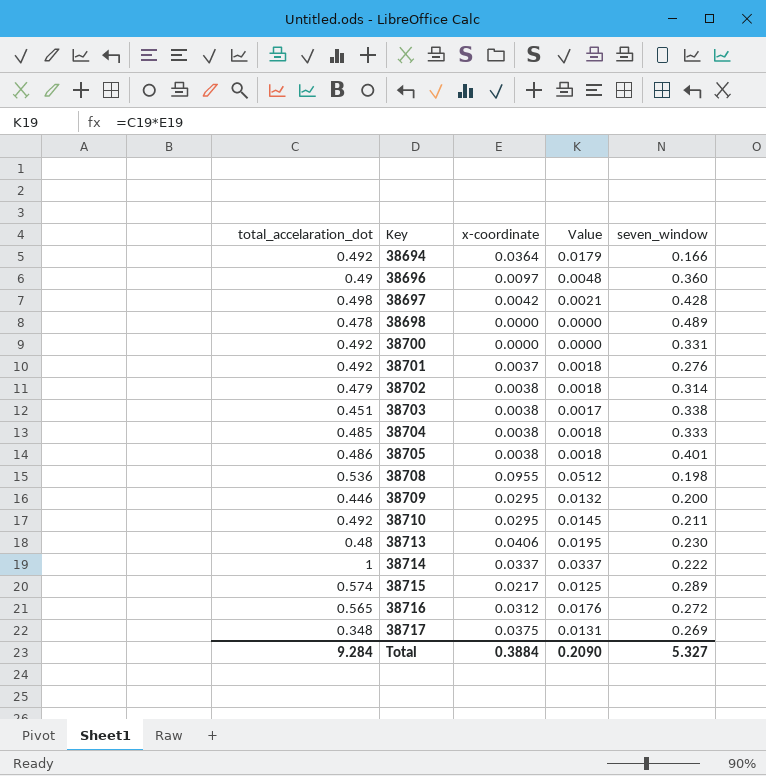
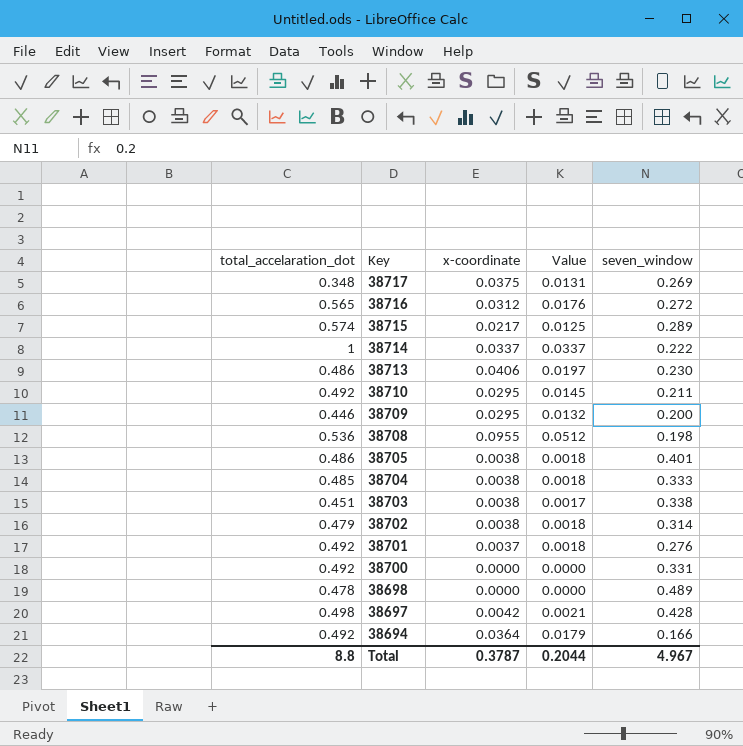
row order: Key ascending -> Key descending
row 38696: 0.49 | 0.0097 | 0.0048 | 0.360 -> none
38713 | total_accelaration_dot: 0.48 -> 0.486
38713 | Value: 0.0195 -> 0.0197
Total | total_accelaration_dot: 9.284 -> 8.8
Total | x-coordinate: 0.3884 -> 0.3787
Total | Value: 0.2090 -> 0.2044
Total | seven_window: 5.327 -> 4.967

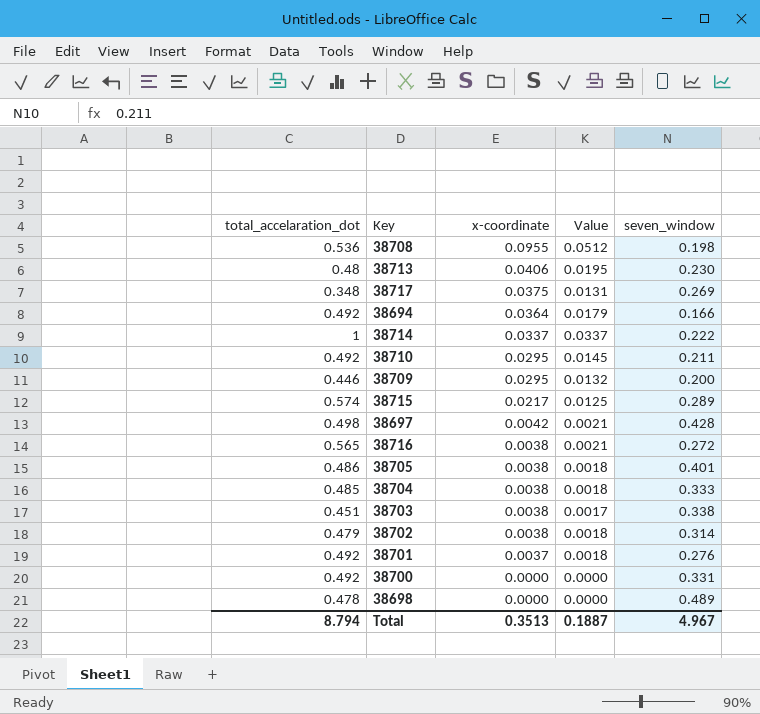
row order: Key descending -> x-coordinate descending
38713 | total_accelaration_dot: 0.486 -> 0.48
38713 | Value: 0.0197 -> 0.0195
38716 | x-coordinate: 0.0312 -> 0.0038
38716 | Value: 0.0176 -> 0.0021
Total | total_accelaration_dot: 8.8 -> 8.794
Total | x-coordinate: 0.3787 -> 0.3513
Total | Value: 0.2044 -> 0.1887

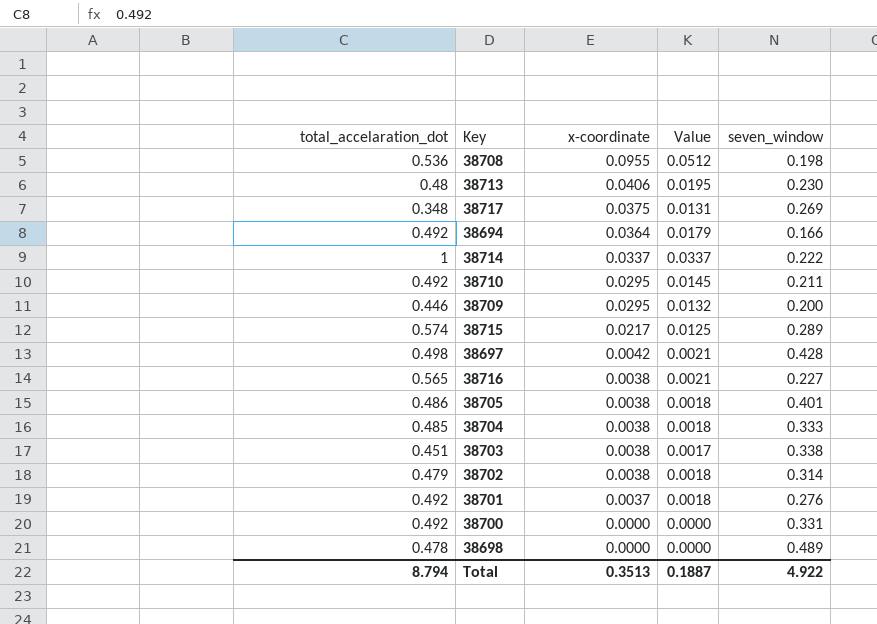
38716 | seven_window: 0.272 -> 0.227
Total | seven_window: 4.967 -> 4.922

